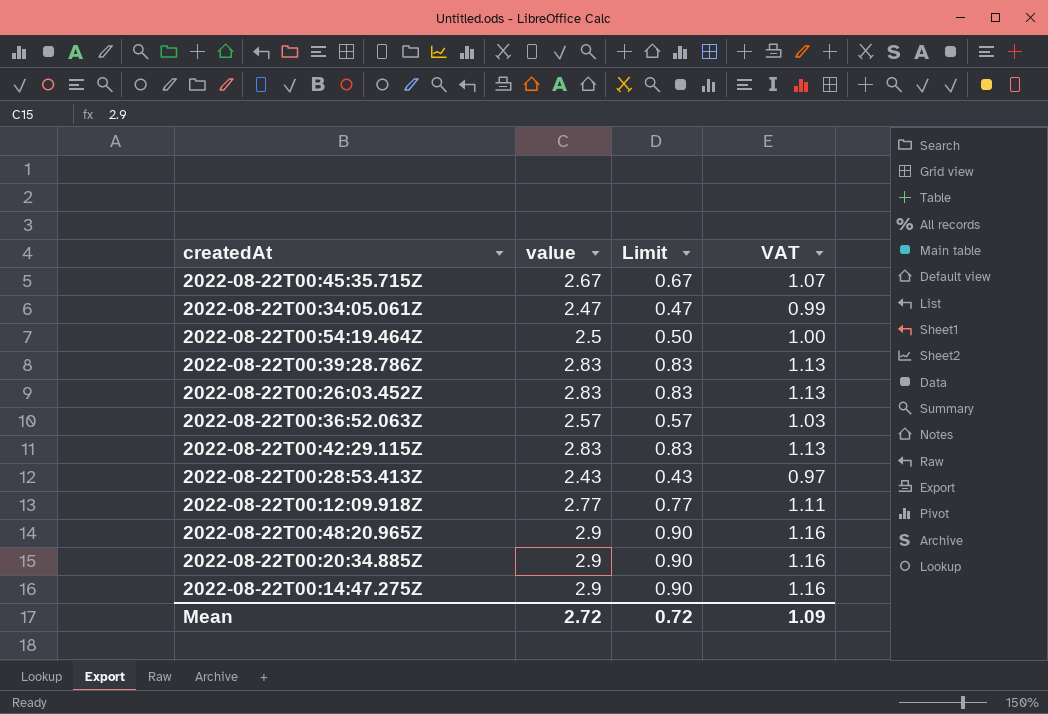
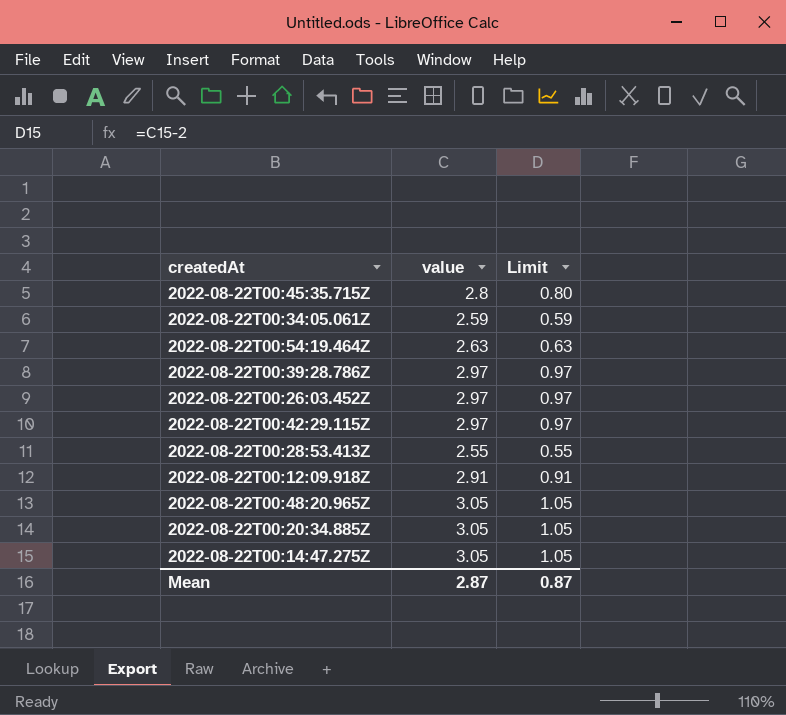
column VAT | formula: [value] * 0.4 -> none
row 2022-08-22T00:36:52.063Z: 2.57 | 0.57 | 1.03 -> none
2022-08-22T00:45:35.715Z | value: 2.67 -> 2.8
2022-08-22T00:45:35.715Z | Limit: 0.67 -> 0.80
2022-08-22T00:34:05.061Z | value: 2.47 -> 2.59
2022-08-22T00:34:05.061Z | Limit: 0.47 -> 0.59
2022-08-22T00:54:19.464Z | value: 2.5 -> 2.63
2022-08-22T00:54:19.464Z | Limit: 0.50 -> 0.63
2022-08-22T00:39:28.786Z | value: 2.83 -> 2.97
2022-08-22T00:39:28.786Z | Limit: 0.83 -> 0.97
2022-08-22T00:26:03.452Z | value: 2.83 -> 2.97
2022-08-22T00:26:03.452Z | Limit: 0.83 -> 0.97
2022-08-22T00:42:29.115Z | value: 2.83 -> 2.97
2022-08-22T00:42:29.115Z | Limit: 0.83 -> 0.97
2022-08-22T00:28:53.413Z | value: 2.43 -> 2.55
2022-08-22T00:28:53.413Z | Limit: 0.43 -> 0.55
2022-08-22T00:12:09.918Z | value: 2.77 -> 2.91
2022-08-22T00:12:09.918Z | Limit: 0.77 -> 0.91
2022-08-22T00:48:20.965Z | value: 2.9 -> 3.05
2022-08-22T00:48:20.965Z | Limit: 0.90 -> 1.05
2022-08-22T00:20:34.885Z | value: 2.9 -> 3.05
2022-08-22T00:20:34.885Z | Limit: 0.90 -> 1.05
2022-08-22T00:14:47.275Z | value: 2.9 -> 3.05
2022-08-22T00:14:47.275Z | Limit: 0.90 -> 1.05
Mean | value: 2.72 -> 2.87
Mean | Limit: 0.72 -> 0.87

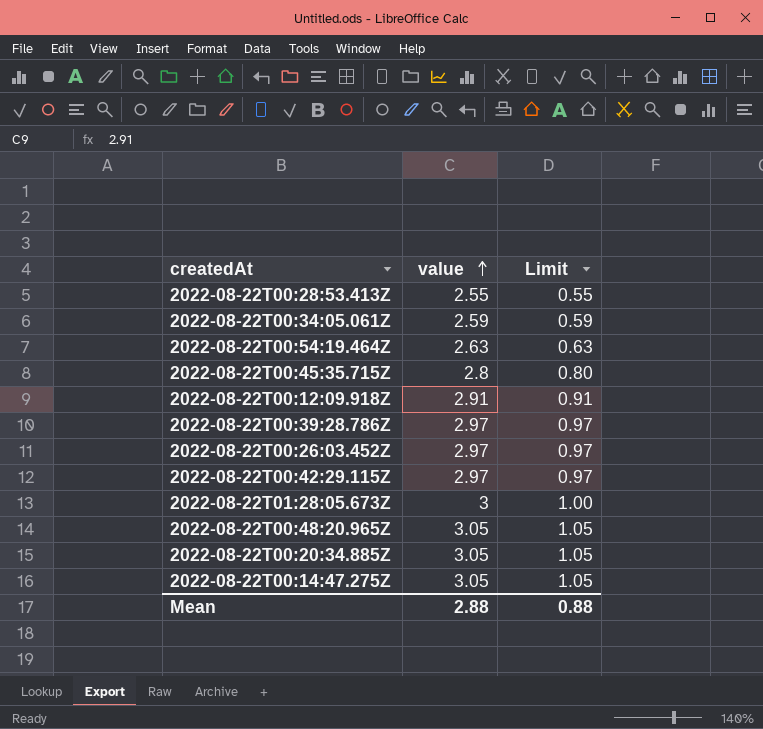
row order: none -> value ascending
row 2022-08-22T01:28:05.673Z: none -> 3 | 1.00
Mean | value: 2.87 -> 2.88
Mean | Limit: 0.87 -> 0.88

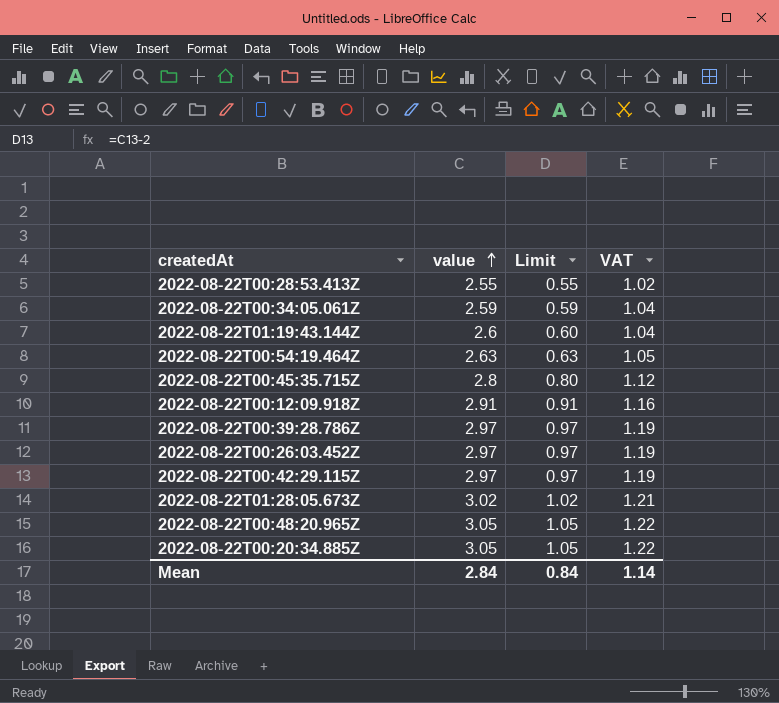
column VAT | formula: none -> [value] * 0.4
row 2022-08-22T00:14:47.275Z: 3.05 | 1.05 -> none
row 2022-08-22T01:19:43.144Z: none -> 2.6 | 0.60 | 1.04
2022-08-22T01:28:05.673Z | value: 3 -> 3.02
2022-08-22T01:28:05.673Z | Limit: 1.00 -> 1.02
Mean | value: 2.88 -> 2.84
Mean | Limit: 0.88 -> 0.84

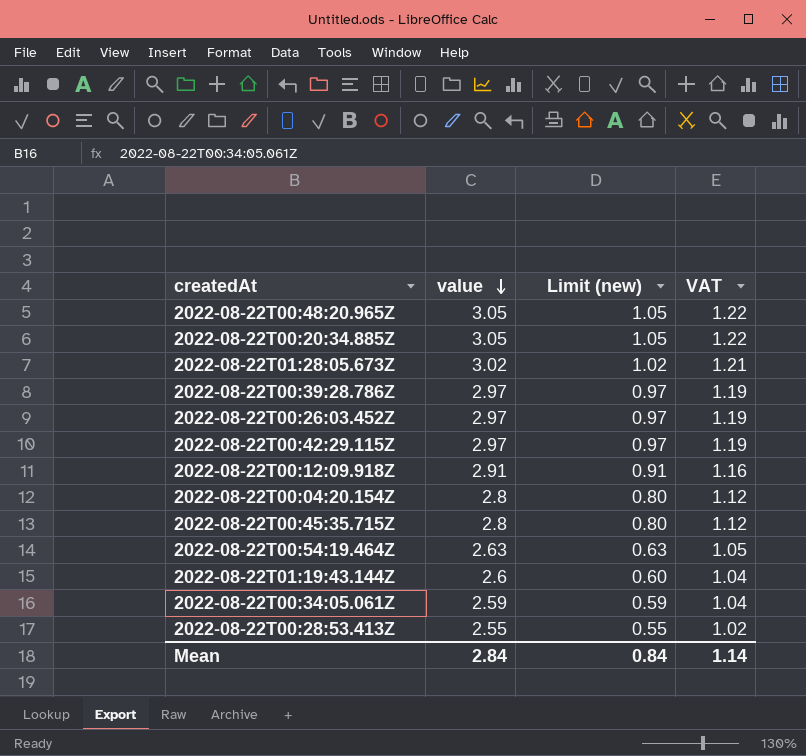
row order: value ascending -> value descending
column name: Limit -> Limit (new)
row 2022-08-22T00:04:20.154Z: none -> 2.8 | 0.80 | 1.12

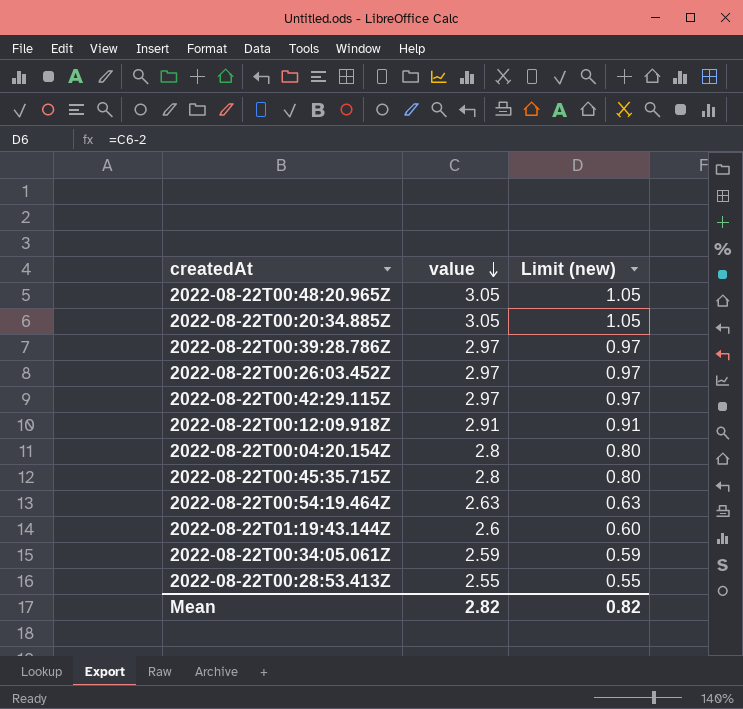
column VAT | formula: [value] * 0.4 -> none
row 2022-08-22T01:28:05.673Z: 3.02 | 1.02 | 1.21 -> none
Mean | value: 2.84 -> 2.82
Mean | Limit (new): 0.84 -> 0.82

